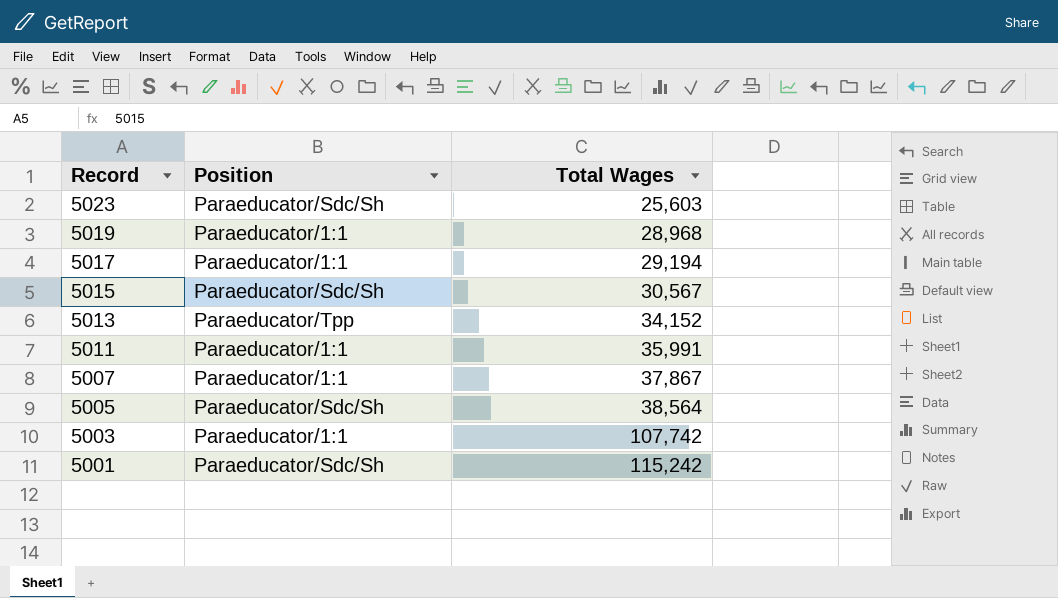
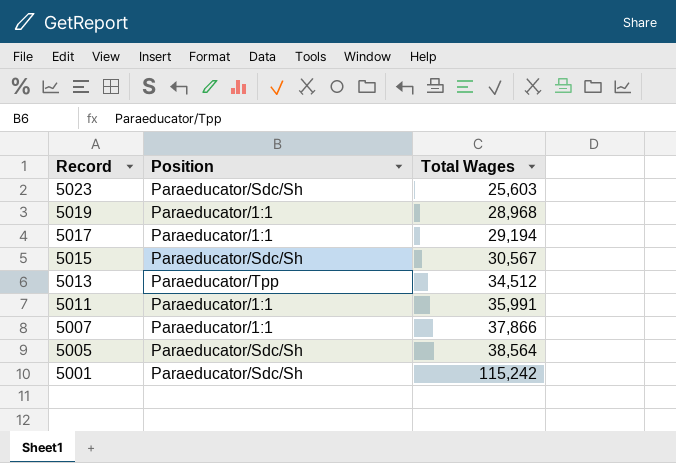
row 5003: Paraeducator/1:1 | 107,742 -> none
5013 | Total Wages: 34,152 -> 34,512
5007 | Total Wages: 37,867 -> 37,866

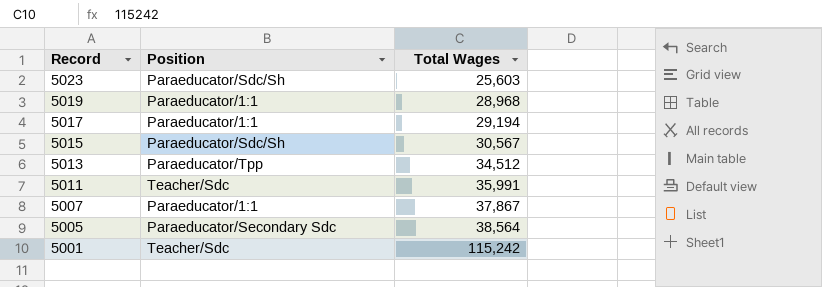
5011 | Position: Paraeducator/1:1 -> Teacher/Sdc
5007 | Total Wages: 37,866 -> 37,867
5005 | Position: Paraeducator/Sdc/Sh -> Paraeducator/Secondary Sdc
5001 | Position: Paraeducator/Sdc/Sh -> Teacher/Sdc

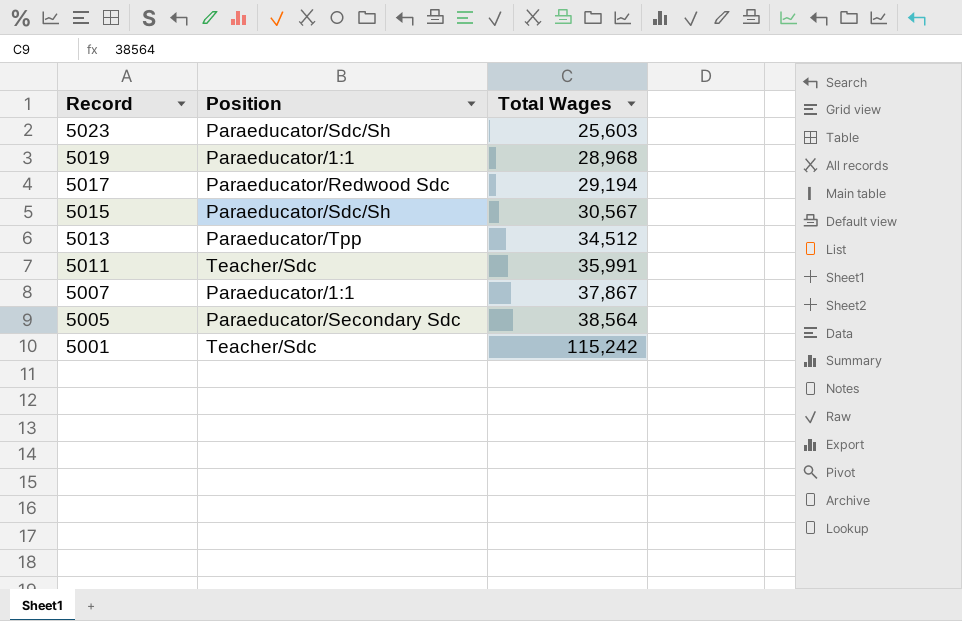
5017 | Position: Paraeducator/1:1 -> Paraeducator/Redwood Sdc

